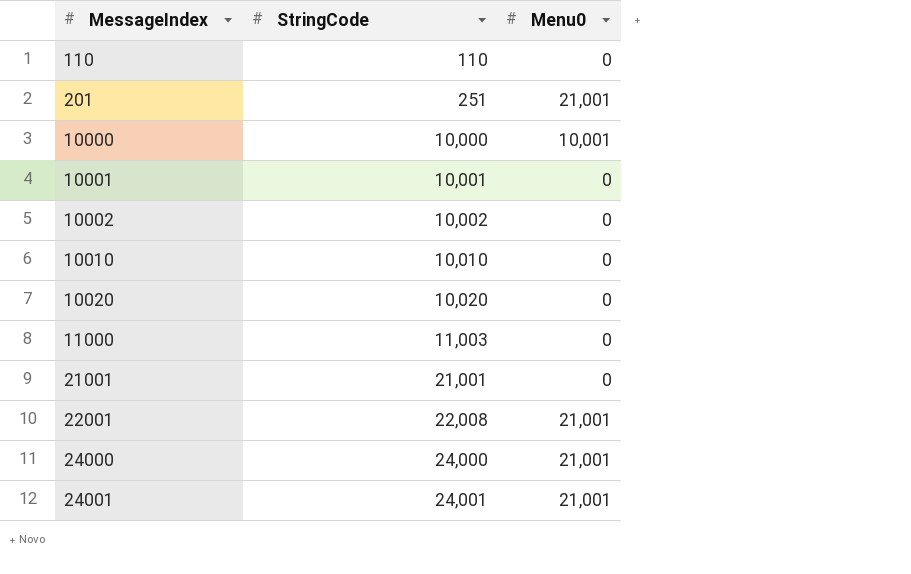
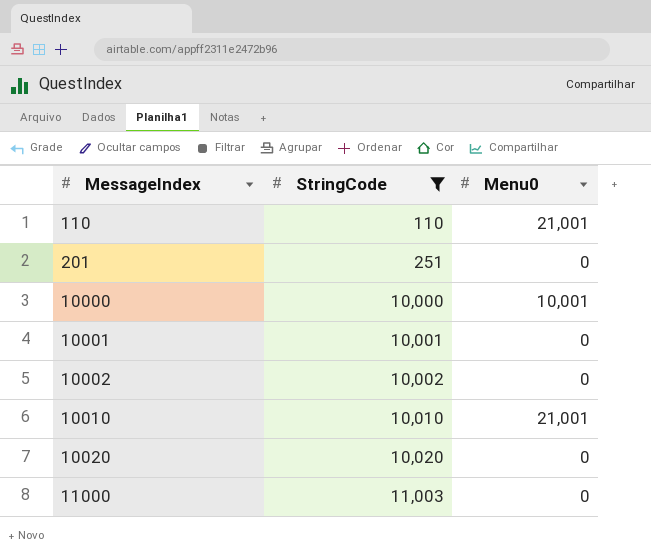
filter: none -> StringCode <= 11,003
110 | Menu0: 0 -> 21,001
201 | Menu0: 21,001 -> 0
10010 | Menu0: 0 -> 21,001

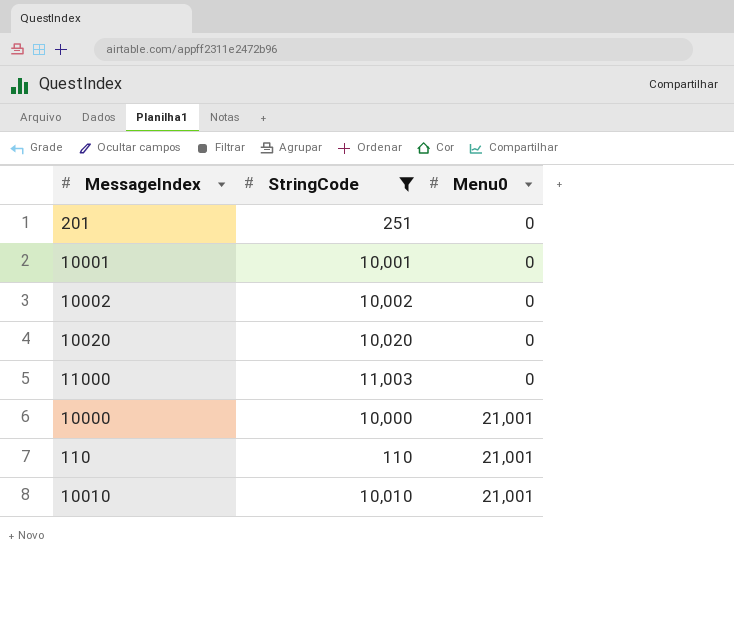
row order: MessageIndex ascending -> Menu0 ascending
10000 | Menu0: 10,001 -> 21,001

